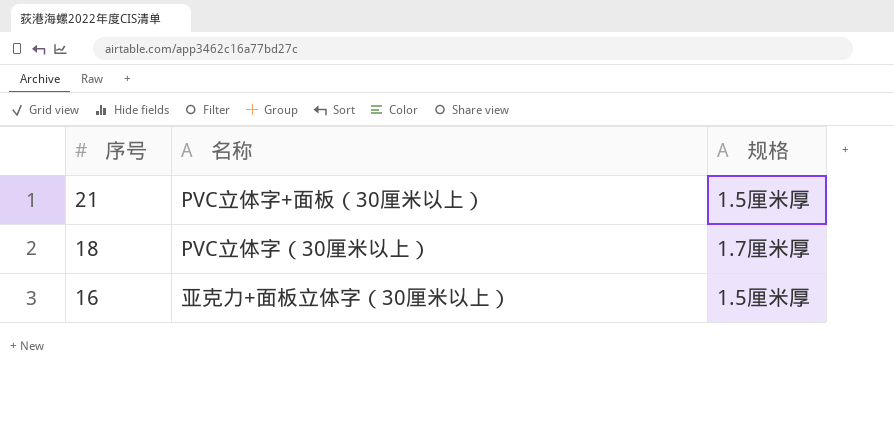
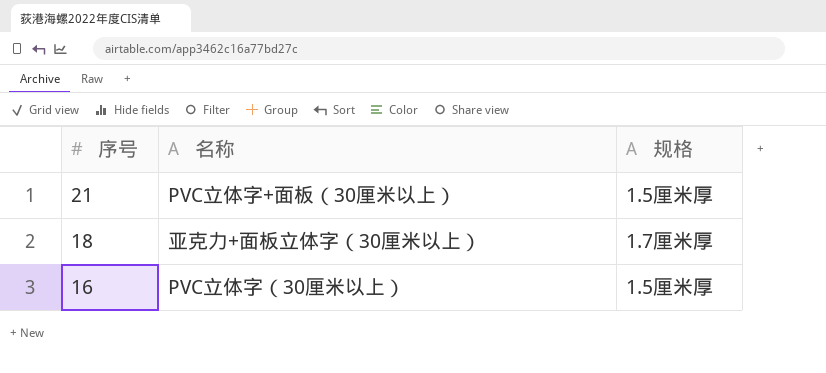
18 | 名称: PVC立体字（30厘米以上） -> 亚克力+面板立体字（30厘米以上）
16 | 名称: 亚克力+面板立体字（30厘米以上） -> PVC立体字（30厘米以上）

